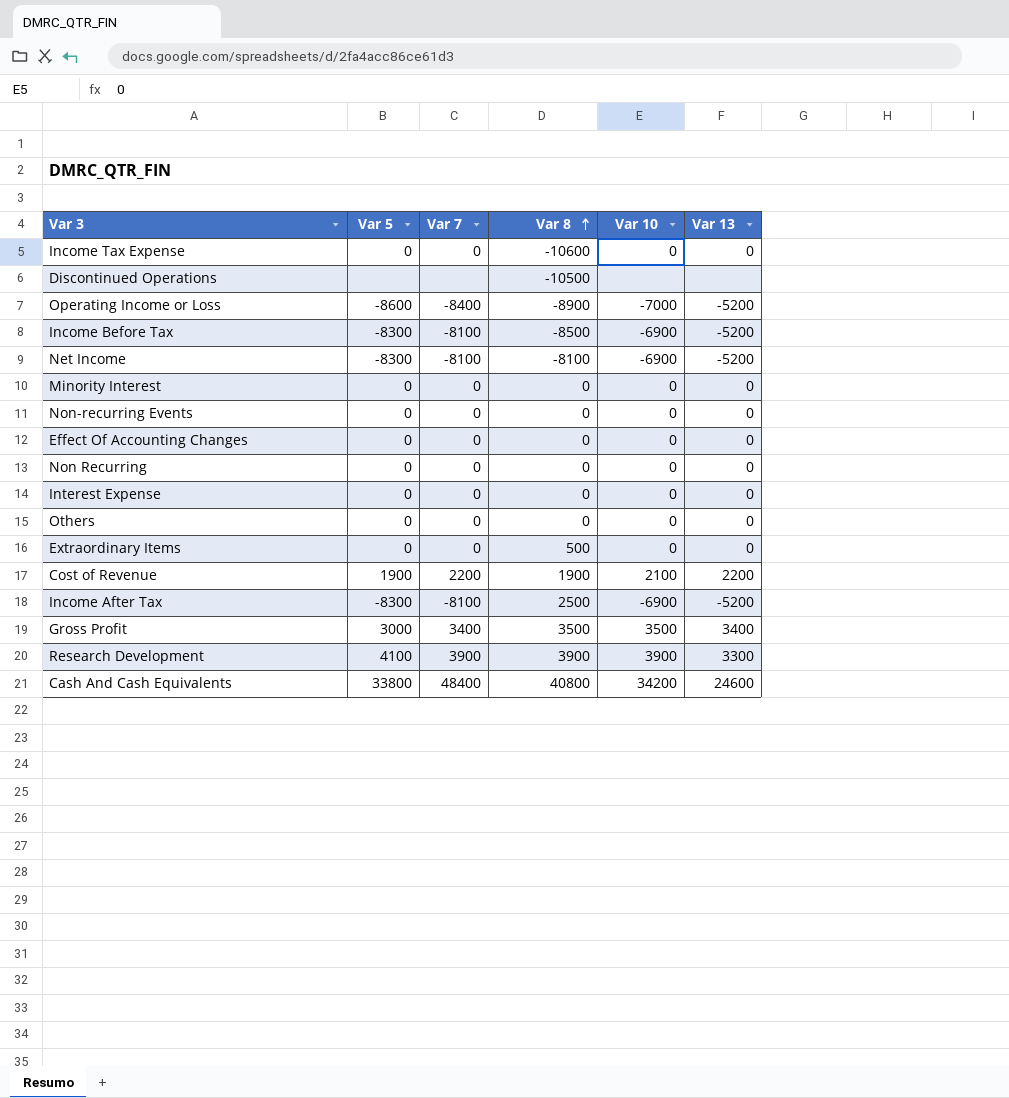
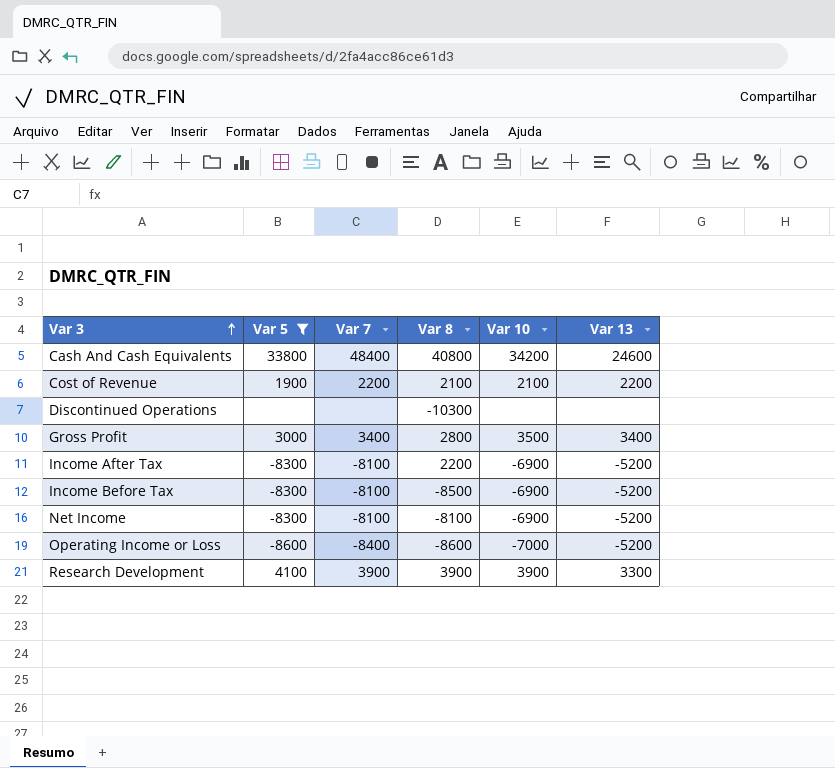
filter: none -> Var 5 != 0
row order: Var 8 ascending -> Var 3 ascending
Cost of Revenue | Var 8: 1900 -> 2100
Discontinued Operations | Var 8: -10500 -> -10300
Gross Profit | Var 8: 3500 -> 2800
Income After Tax | Var 8: 2500 -> 2200
Operating Income or Loss | Var 8: -8900 -> -8600

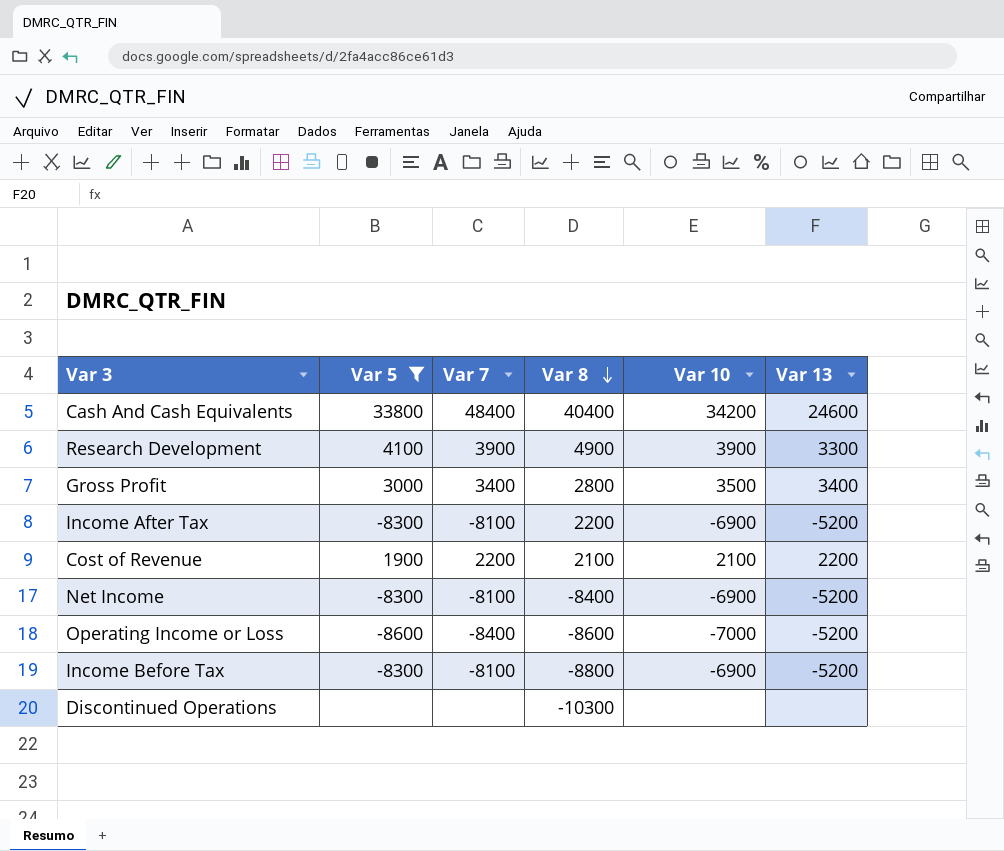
row order: Var 3 ascending -> Var 8 descending
Cash And Cash Equivalents | Var 8: 40800 -> 40400
Research Development | Var 8: 3900 -> 4900
Net Income | Var 8: -8100 -> -8400
Income Before Tax | Var 8: -8500 -> -8800

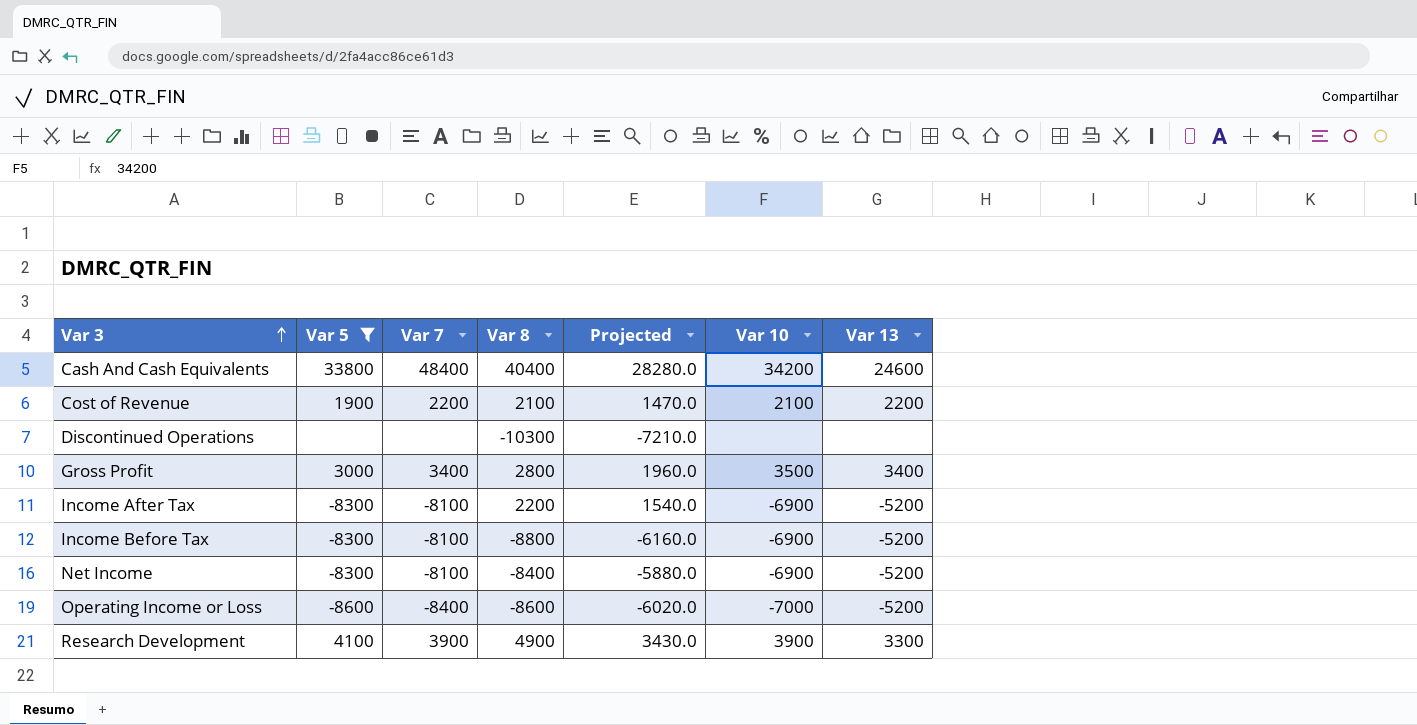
row order: Var 8 descending -> Var 3 ascending
column Projected | formula: none -> [Var 8] * 0.7

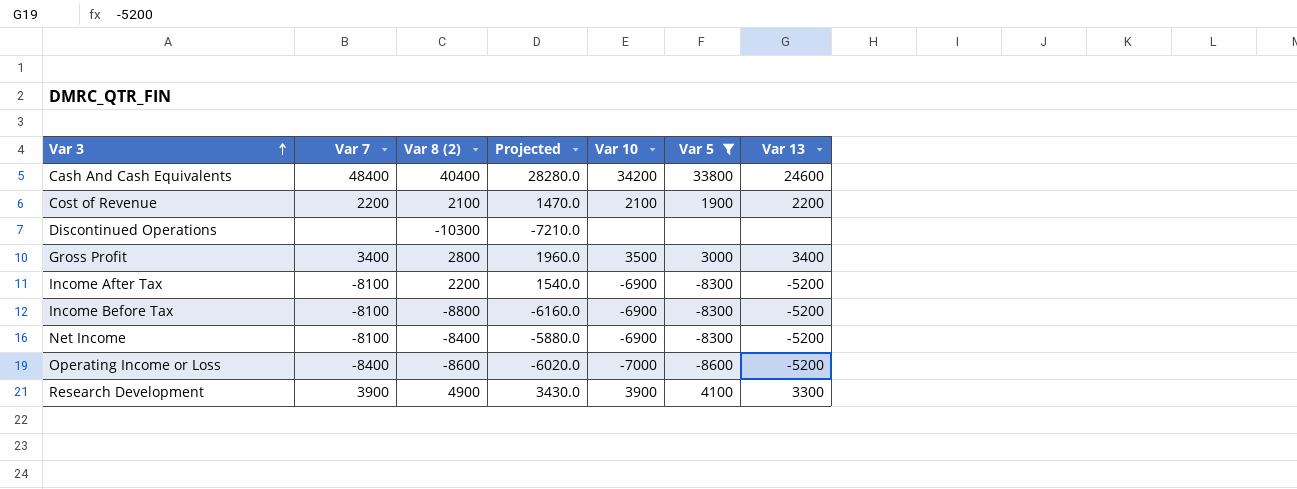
column name: Var 8 -> Var 8 (2)
column Var 5 | position: 2 -> 6

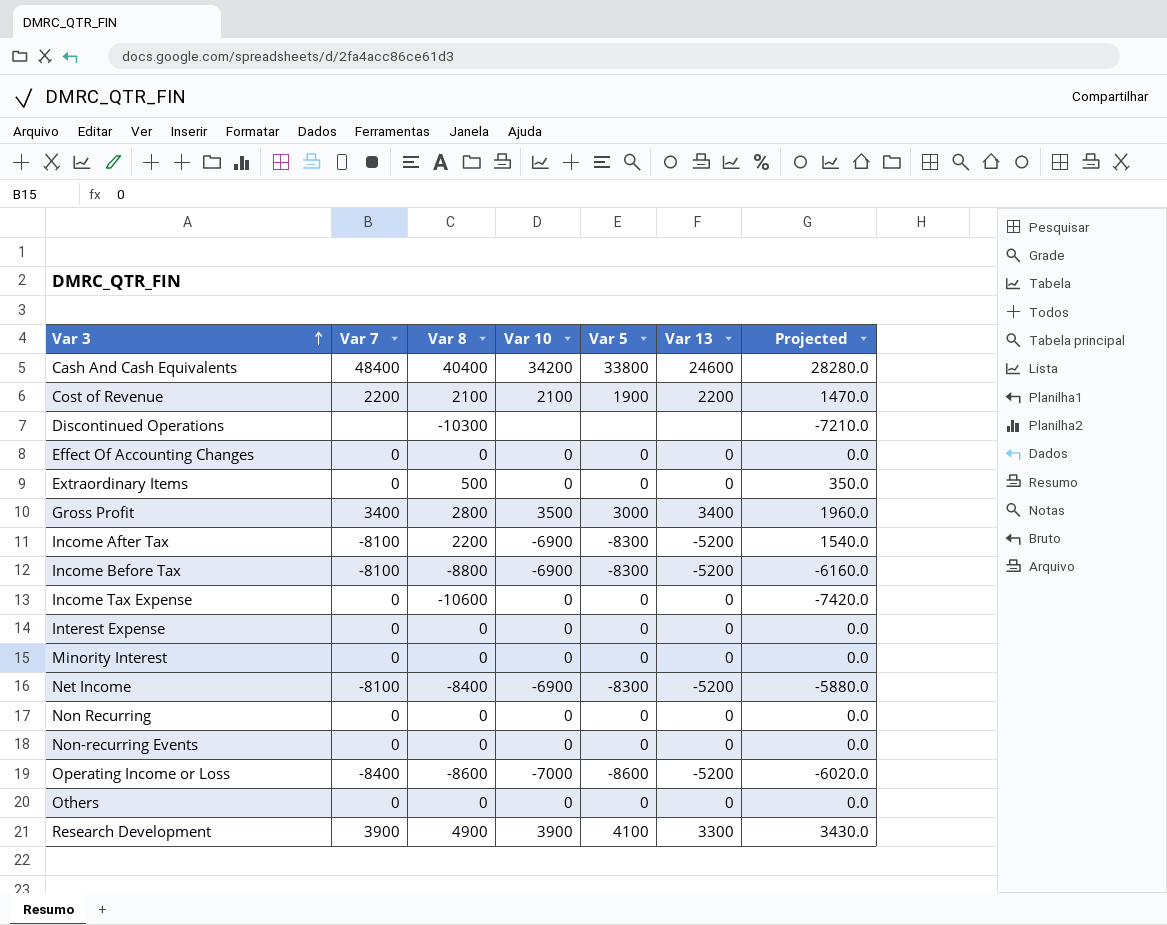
filter: Var 5 != 0 -> none
column name: Var 8 (2) -> Var 8
column Projected | position: 4 -> 7

